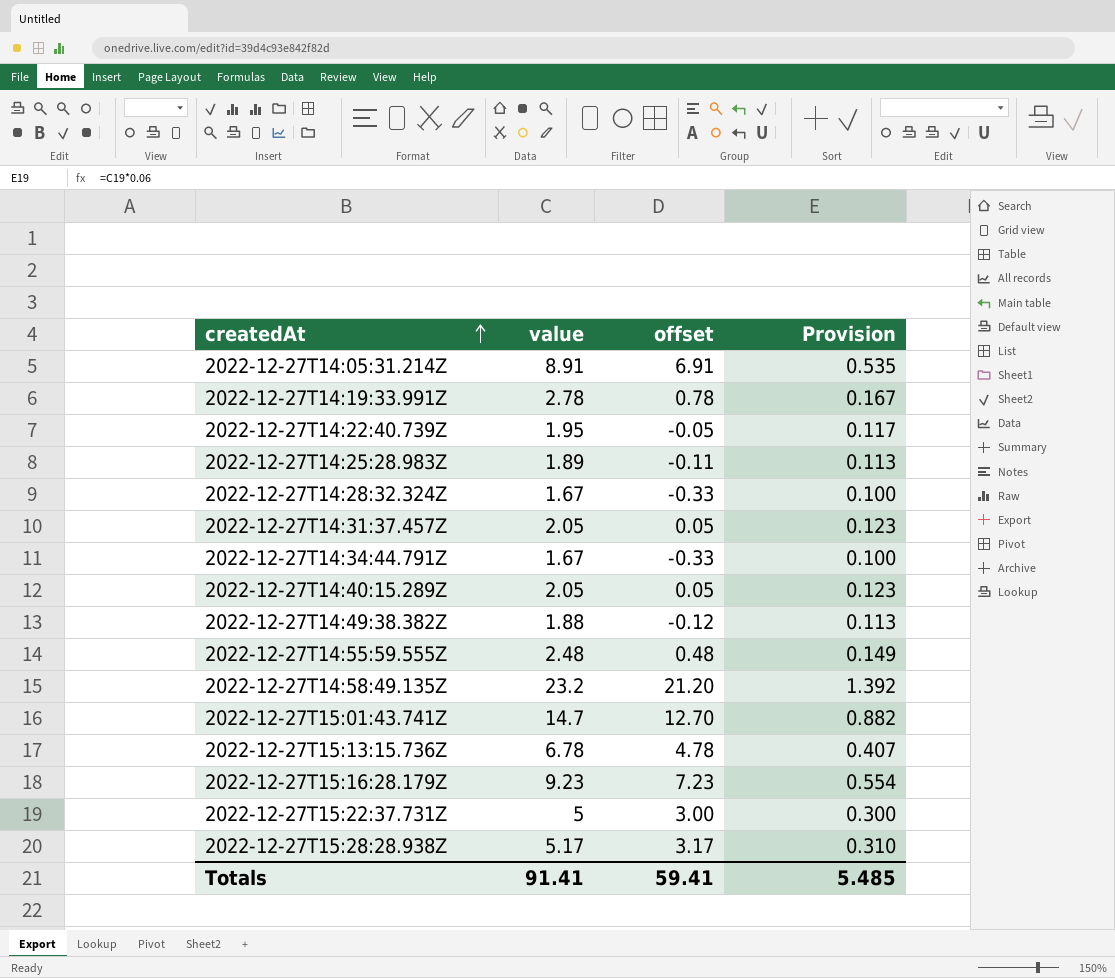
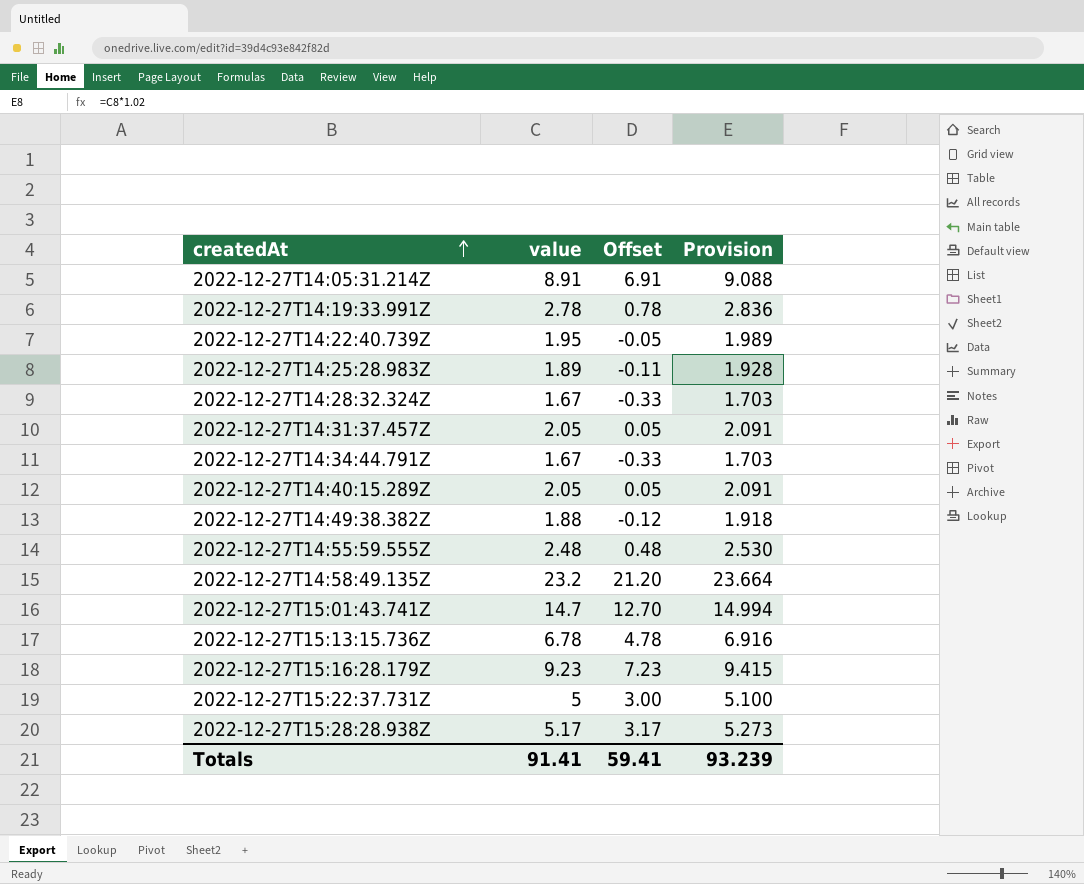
column name: offset -> Offset
column Provision | formula: [value] * 0.06 -> [value] * 1.02
Totals | Provision: 5.485 -> 93.239

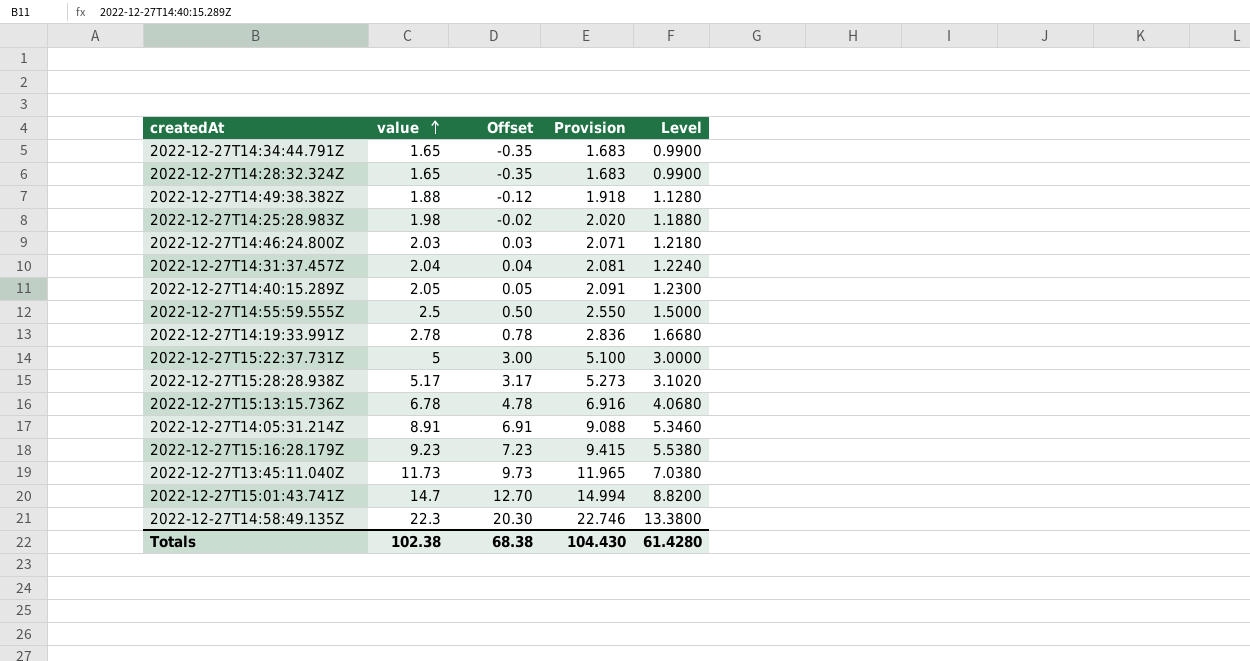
row order: createdAt ascending -> value ascending
column Level | formula: none -> [value] * 0.6
row 2022-12-27T14:22:40.739Z: 1.95 | -0.05 | 1.989 -> none
2022-12-27T14:34:44.791Z | value: 1.67 -> 1.65
2022-12-27T14:34:44.791Z | Offset: -0.33 -> -0.35
2022-12-27T14:34:44.791Z | Provision: 1.703 -> 1.683
2022-12-27T14:28:32.324Z | value: 1.67 -> 1.65
2022-12-27T14:28:32.324Z | Offset: -0.33 -> -0.35
2022-12-27T14:28:32.324Z | Provision: 1.703 -> 1.683
2022-12-27T14:25:28.983Z | value: 1.89 -> 1.98
2022-12-27T14:25:28.983Z | Offset: -0.11 -> -0.02
2022-12-27T14:25:28.983Z | Provision: 1.928 -> 2.020
row 2022-12-27T14:46:24.800Z: none -> 2.03 | 0.03 | 2.071 | 1.2180
2022-12-27T14:31:37.457Z | value: 2.05 -> 2.04
2022-12-27T14:31:37.457Z | Offset: 0.05 -> 0.04
2022-12-27T14:31:37.457Z | Provision: 2.091 -> 2.081
2022-12-27T14:55:59.555Z | value: 2.48 -> 2.5
2022-12-27T14:55:59.555Z | Offset: 0.48 -> 0.50
2022-12-27T14:55:59.555Z | Provision: 2.530 -> 2.550
row 2022-12-27T13:45:11.040Z: none -> 11.73 | 9.73 | 11.965 | 7.0380
2022-12-27T14:58:49.135Z | value: 23.2 -> 22.3
2022-12-27T14:58:49.135Z | Offset: 21.20 -> 20.30
2022-12-27T14:58:49.135Z | Provision: 23.664 -> 22.746
Totals | value: 91.41 -> 102.38
Totals | Offset: 59.41 -> 68.38
Totals | Provision: 93.239 -> 104.430

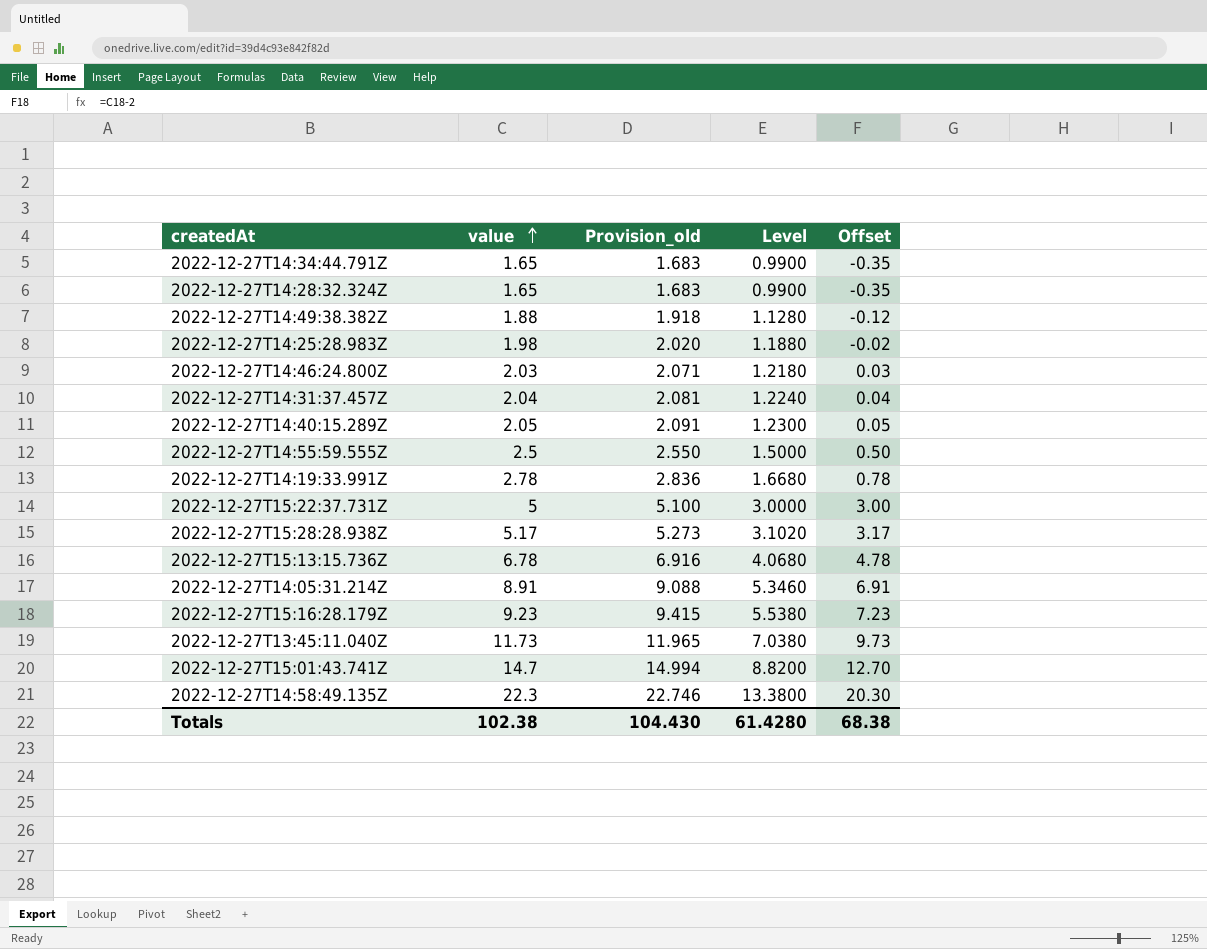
column name: Provision -> Provision_old
column Offset | position: 3 -> 5

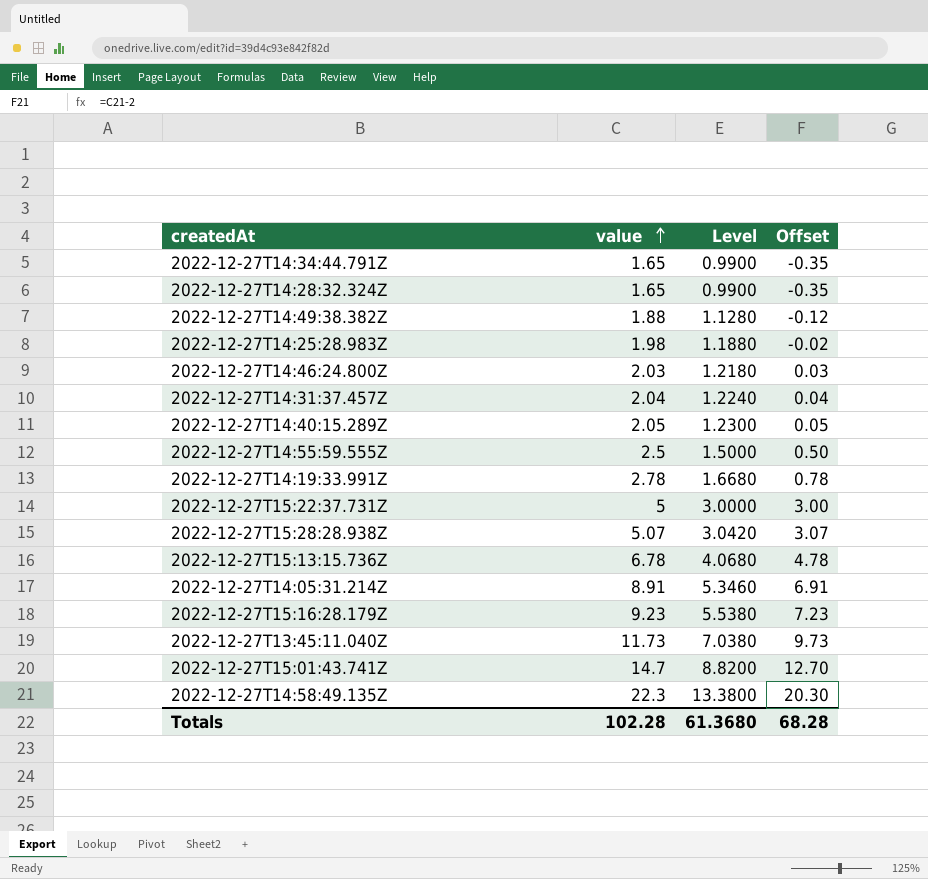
column Provision_old | formula: [value] * 1.02 -> none
2022-12-27T15:28:28.938Z | value: 5.17 -> 5.07
2022-12-27T15:28:28.938Z | Level: 3.1020 -> 3.0420
2022-12-27T15:28:28.938Z | Offset: 3.17 -> 3.07
Totals | value: 102.38 -> 102.28
Totals | Level: 61.4280 -> 61.3680
Totals | Offset: 68.38 -> 68.28

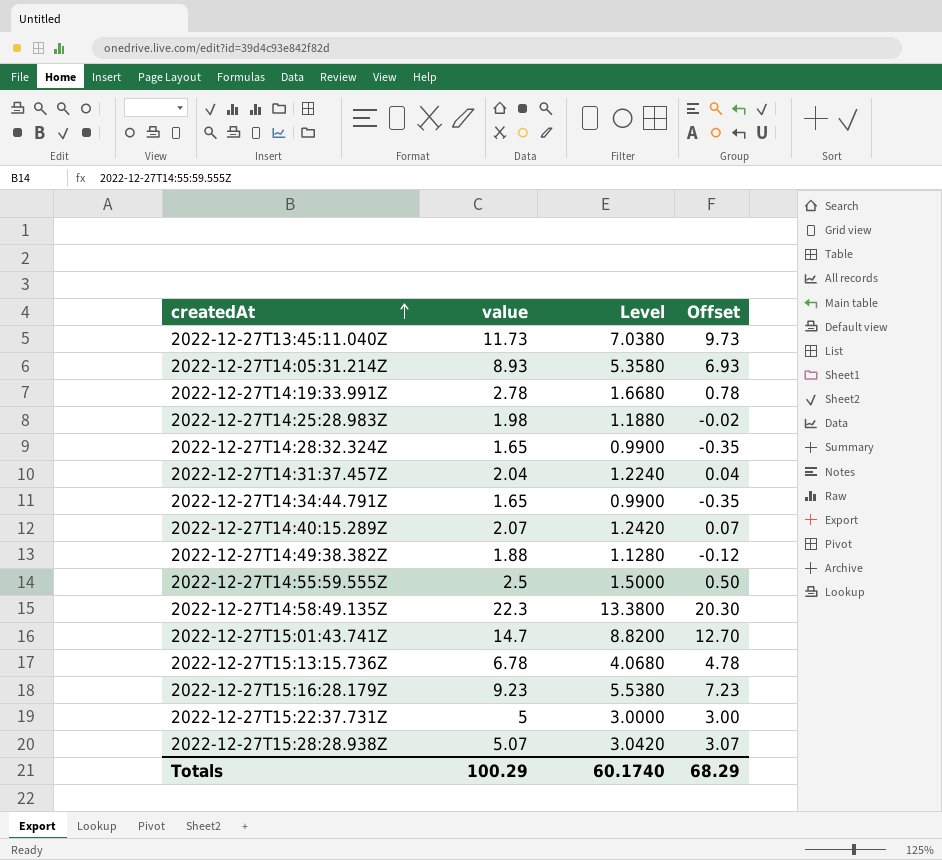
row order: value ascending -> createdAt ascending
row 2022-12-27T14:46:24.800Z: 2.03 | 1.2180 | 0.03 -> none
2022-12-27T14:05:31.214Z | value: 8.91 -> 8.93
2022-12-27T14:05:31.214Z | Level: 5.3460 -> 5.3580
2022-12-27T14:05:31.214Z | Offset: 6.91 -> 6.93
2022-12-27T14:40:15.289Z | value: 2.05 -> 2.07
2022-12-27T14:40:15.289Z | Level: 1.2300 -> 1.2420
2022-12-27T14:40:15.289Z | Offset: 0.05 -> 0.07
Totals | value: 102.28 -> 100.29
Totals | Level: 61.3680 -> 60.1740
Totals | Offset: 68.28 -> 68.29

